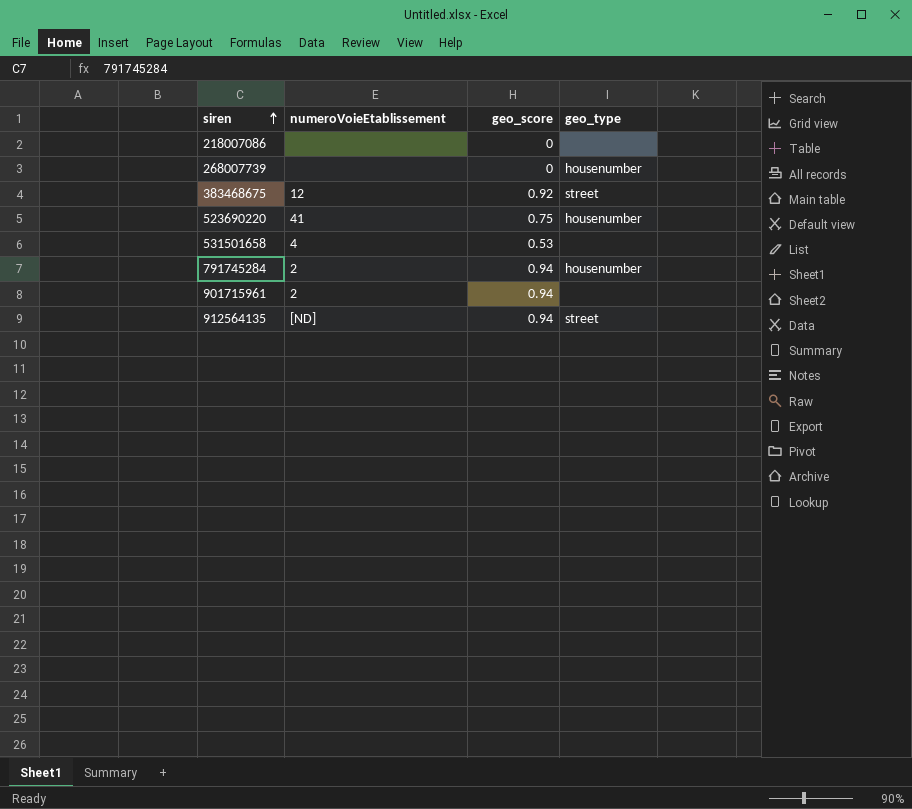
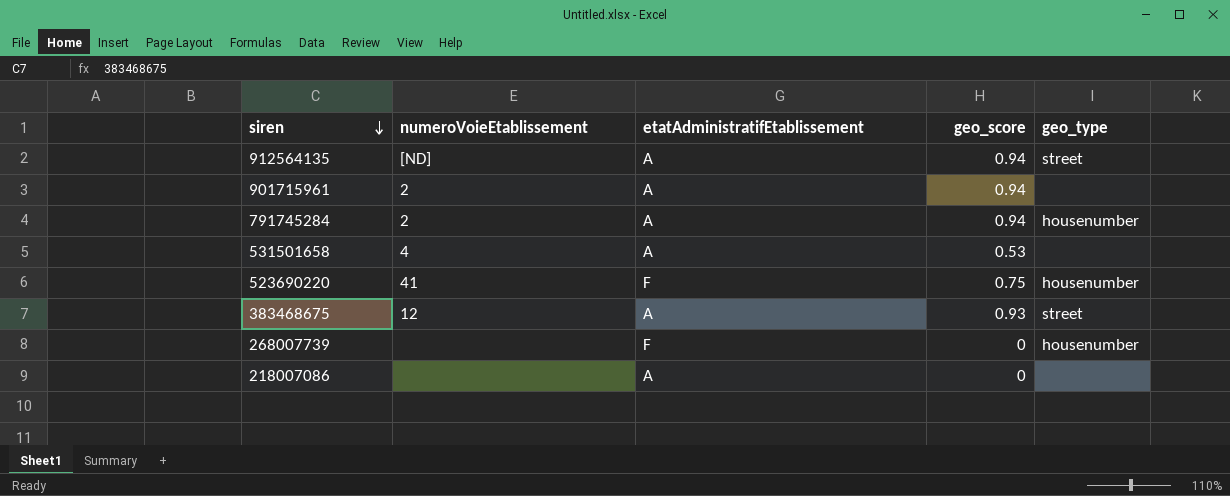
row order: siren ascending -> siren descending
column etatAdministratifEtablissement | position: none -> 3
383468675 | geo_score: 0.92 -> 0.93

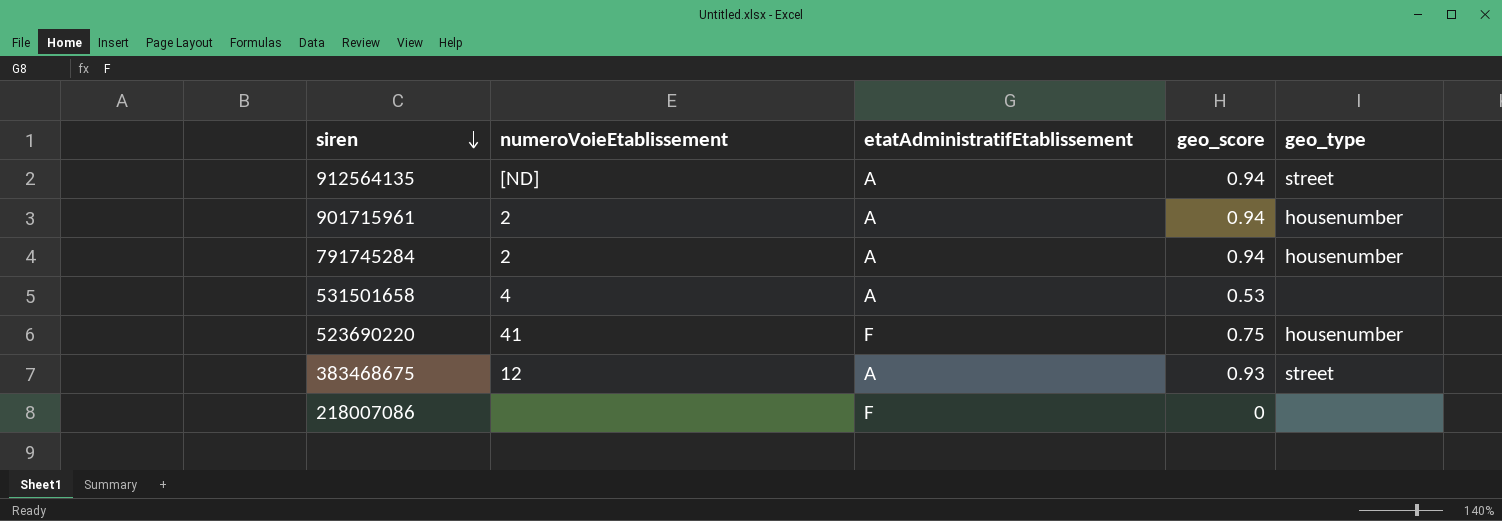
row 268007739: none | F | 0 | housenumber -> none
901715961 | geo_type: none -> housenumber
218007086 | etatAdministratifEtablissement: A -> F

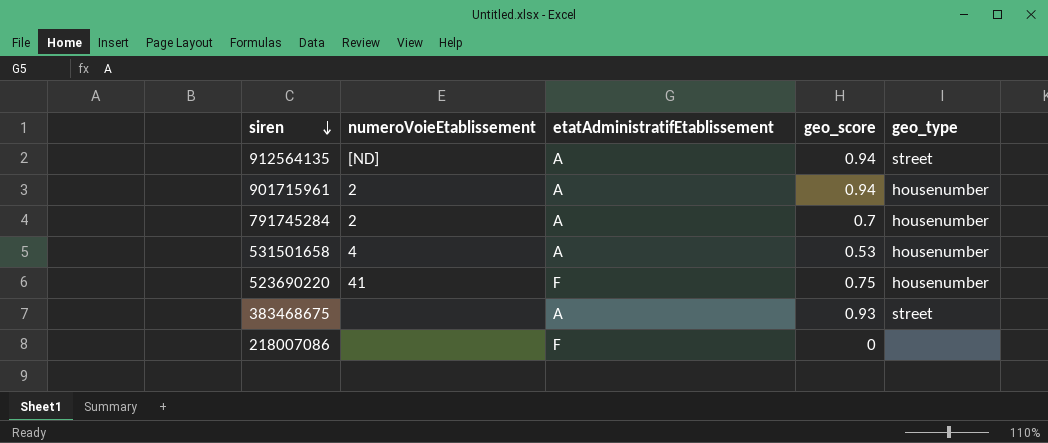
791745284 | geo_score: 0.94 -> 0.7
531501658 | geo_type: none -> housenumber
383468675 | numeroVoieEtablissement: 12 -> none

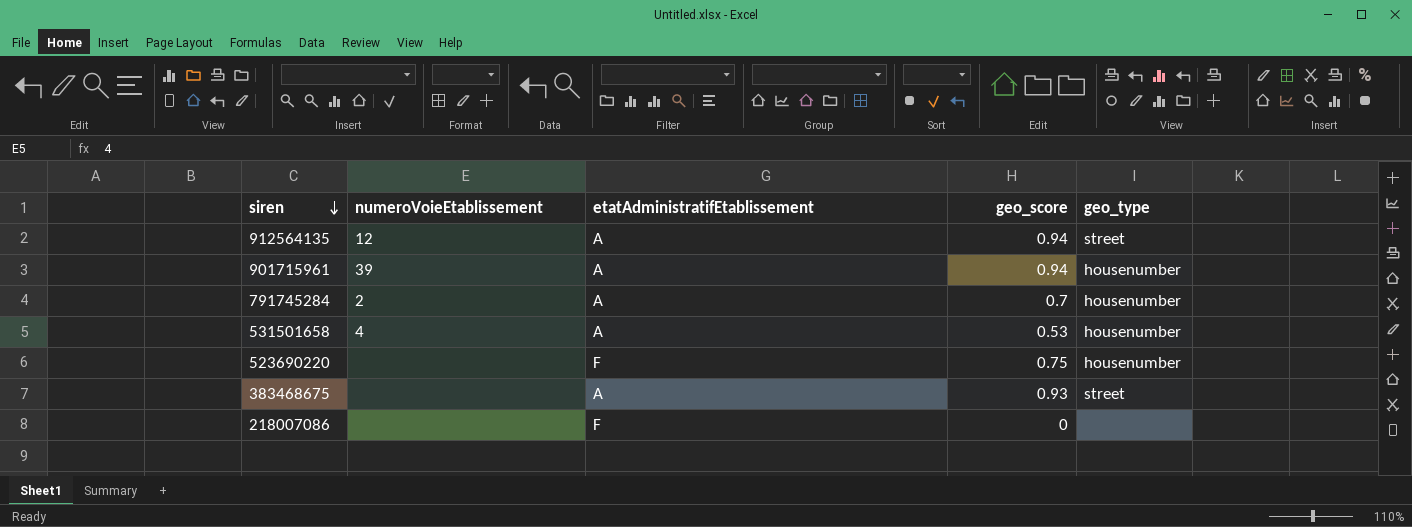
912564135 | numeroVoieEtablissement: [ND] -> 12
901715961 | numeroVoieEtablissement: 2 -> 39
523690220 | numeroVoieEtablissement: 41 -> none

